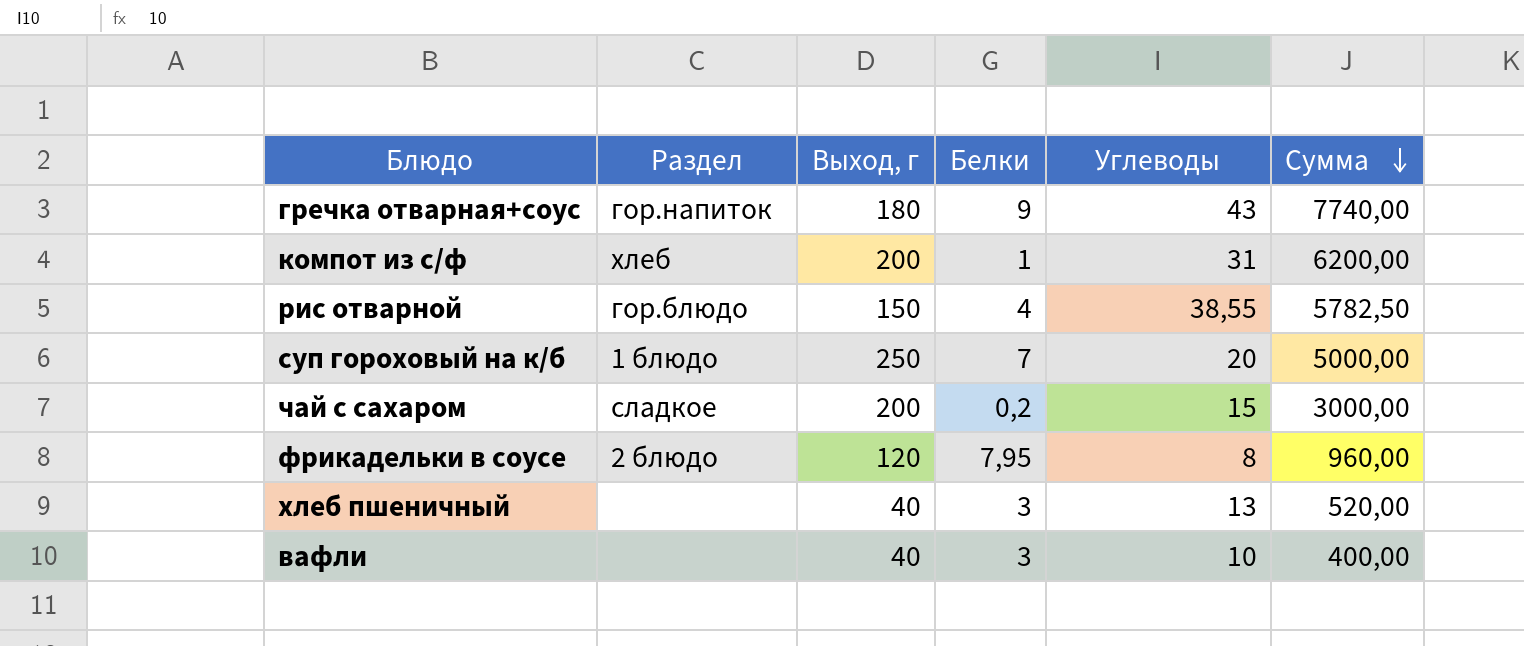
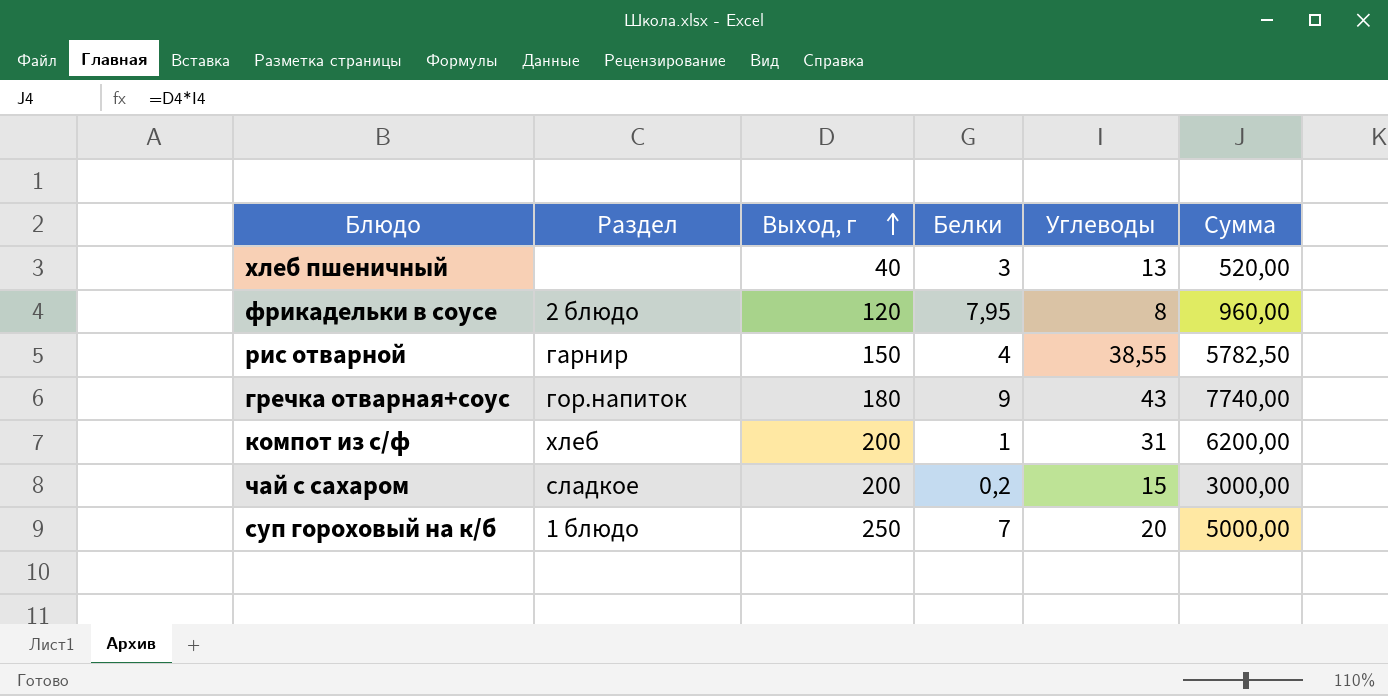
row order: Сумма descending -> Выход, г ascending
row вафли: none | 40 | 3 | 10 | 400,00 -> none
рис отварной | Раздел: гор.блюдо -> гарнир

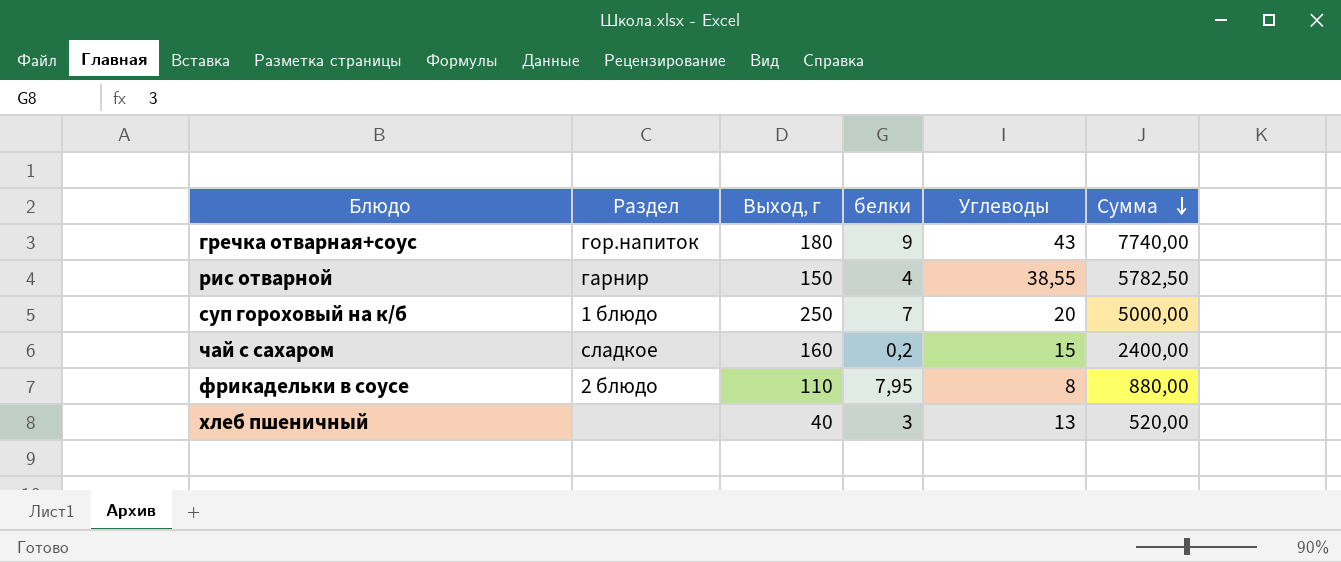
row order: Выход, г ascending -> Сумма descending
column name: Белки -> белки
row компот из с/ф: хлеб | 200 | 1 | 31 | 6200,00 -> none
чай с сахаром | Выход, г: 200 -> 160
чай с сахаром | Сумма: 3000,00 -> 2400,00
фрикадельки в соусе | Выход, г: 120 -> 110
фрикадельки в соусе | Сумма: 960,00 -> 880,00

